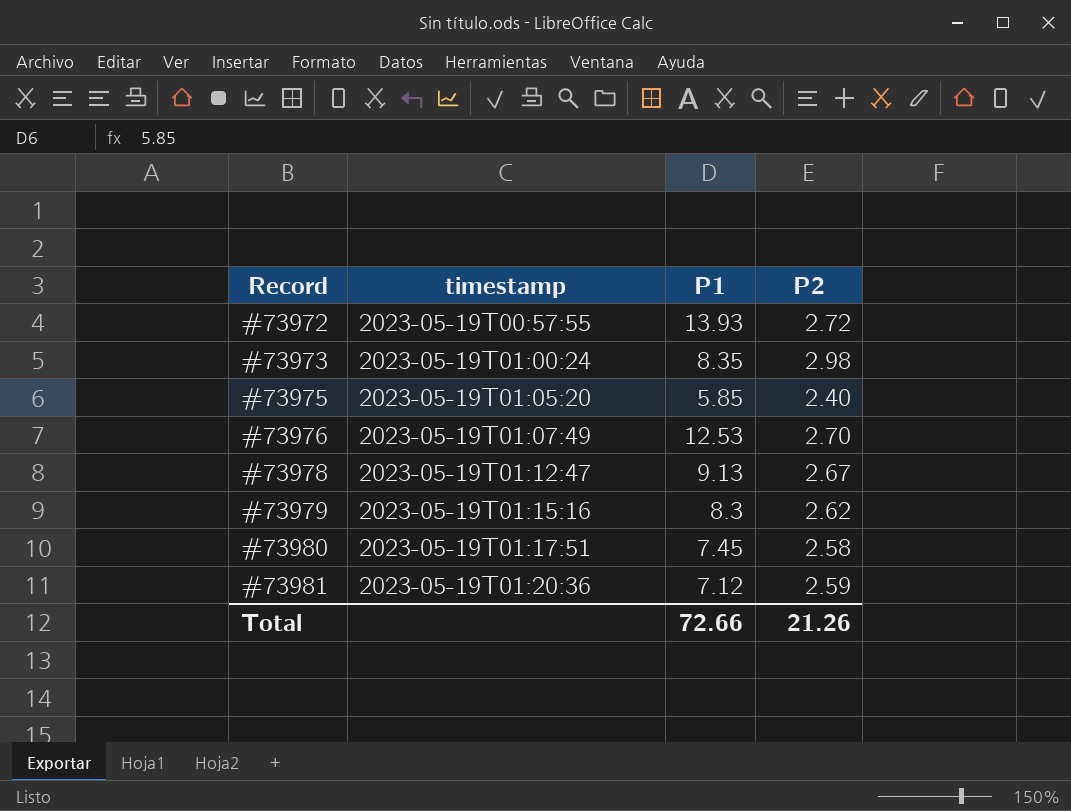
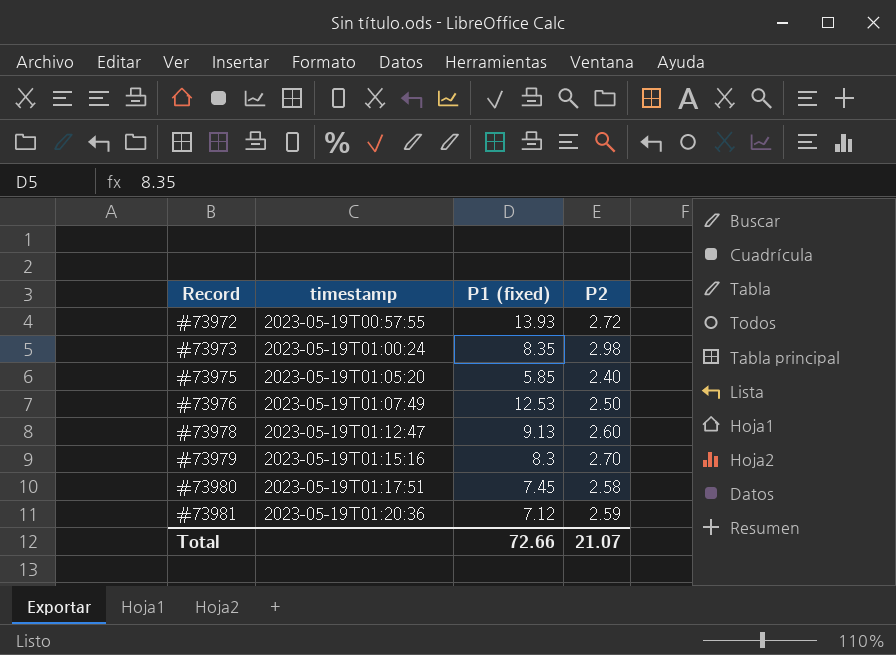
column name: P1 -> P1 (fixed)
#73976 | P2: 2.70 -> 2.50
#73978 | P2: 2.67 -> 2.60
#73979 | P2: 2.62 -> 2.70
Total | P2: 21.26 -> 21.07

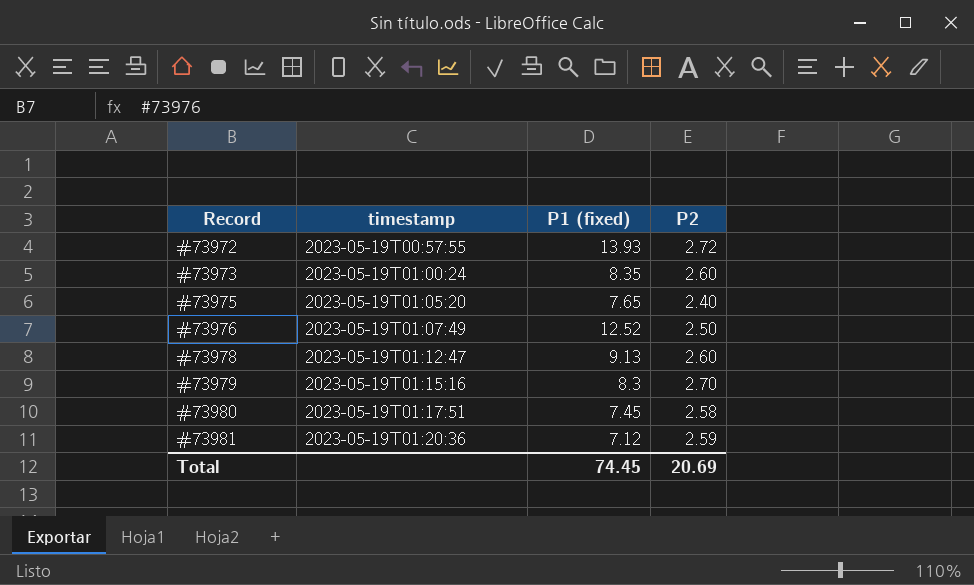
#73973 | P2: 2.98 -> 2.60
#73975 | P1 (fixed): 5.85 -> 7.65
#73976 | P1 (fixed): 12.53 -> 12.52
Total | P1 (fixed): 72.66 -> 74.45
Total | P2: 21.07 -> 20.69

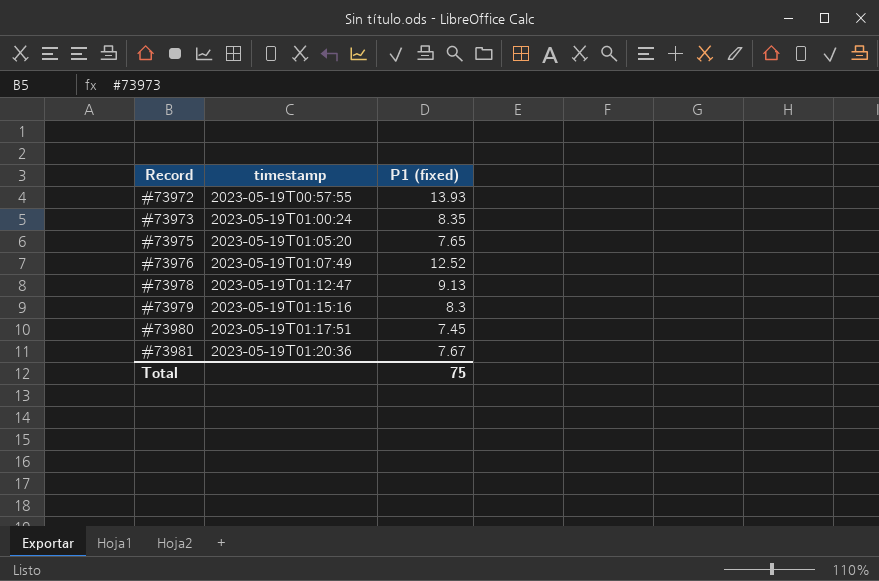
column P2 | position: 4 -> none
#73981 | P1 (fixed): 7.12 -> 7.67
Total | P1 (fixed): 74.45 -> 75

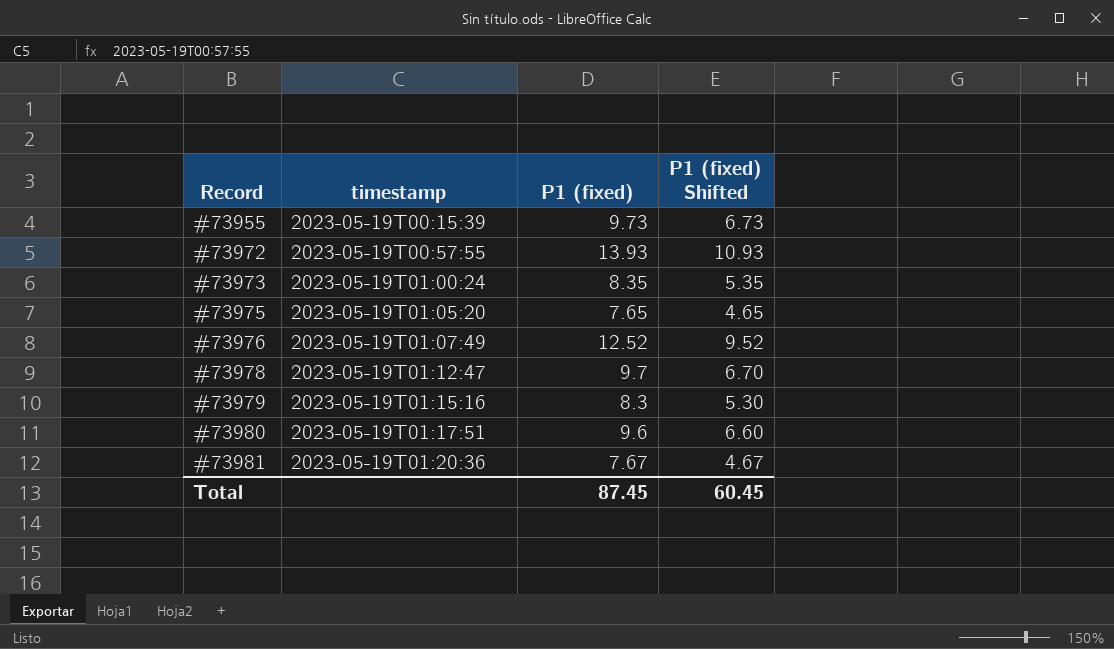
column P1 (fixed) Shifted | formula: none -> [P1 (fixed)] - 3
row #73955: none -> 2023-05-19T00:15:39 | 9.73 | 6.73
#73978 | P1 (fixed): 9.13 -> 9.7
#73980 | P1 (fixed): 7.45 -> 9.6
Total | P1 (fixed): 75 -> 87.45

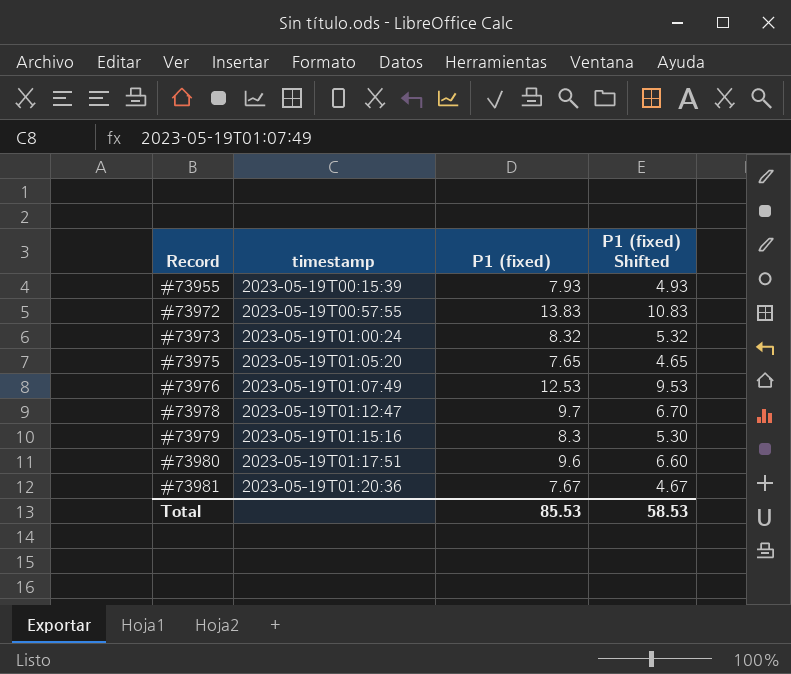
#73955 | P1 (fixed): 9.73 -> 7.93
#73955 | P1 (fixed) Shifted: 6.73 -> 4.93
#73972 | P1 (fixed): 13.93 -> 13.83
#73972 | P1 (fixed) Shifted: 10.93 -> 10.83
#73973 | P1 (fixed): 8.35 -> 8.32
#73973 | P1 (fixed) Shifted: 5.35 -> 5.32
#73976 | P1 (fixed): 12.52 -> 12.53
#73976 | P1 (fixed) Shifted: 9.52 -> 9.53
Total | P1 (fixed): 87.45 -> 85.53
Total | P1 (fixed) Shifted: 60.45 -> 58.53

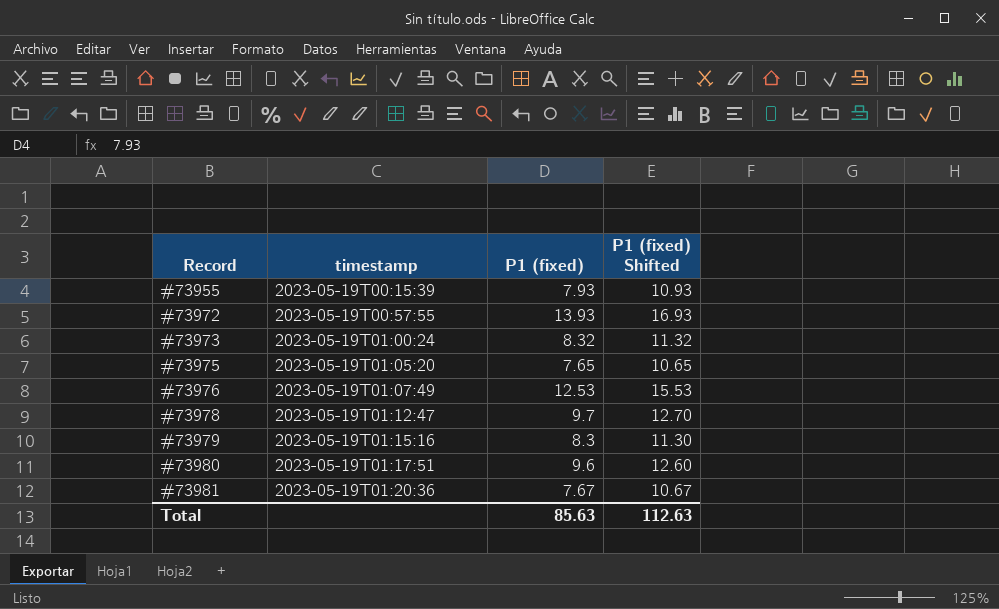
column P1 (fixed) Shifted | formula: [P1 (fixed)] - 3 -> [P1 (fixed)] + 3
#73972 | P1 (fixed): 13.83 -> 13.93
Total | P1 (fixed): 85.53 -> 85.63
Total | P1 (fixed) Shifted: 58.53 -> 112.63

